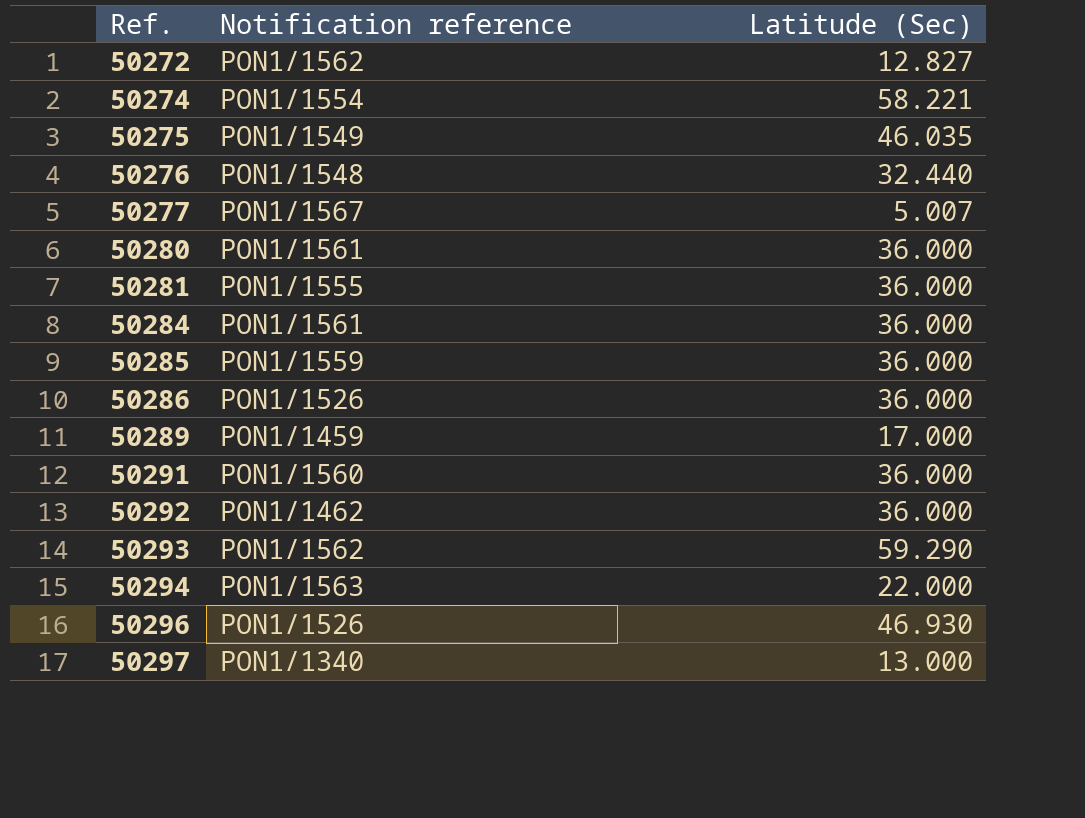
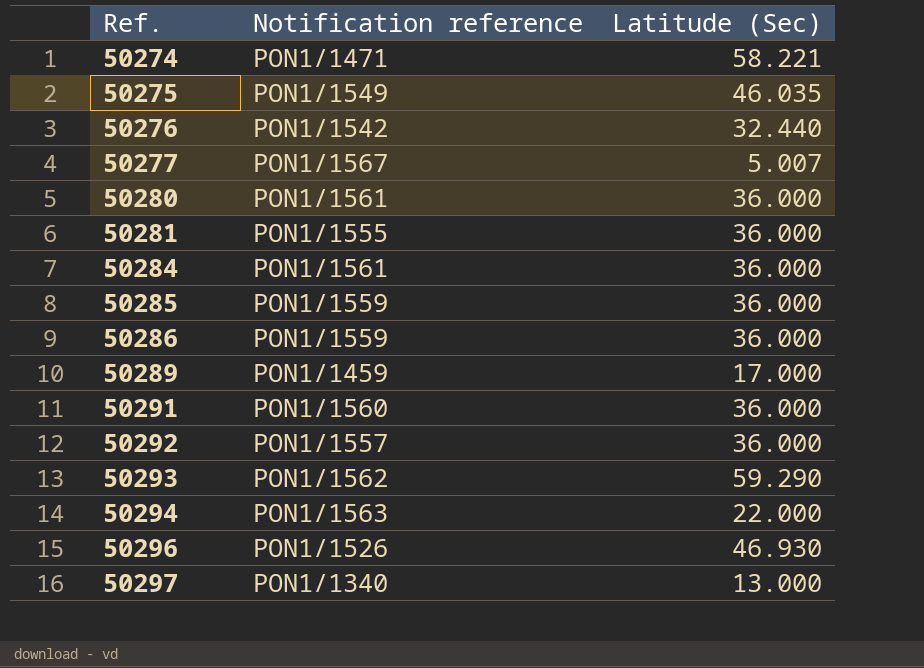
row 50272: PON1/1562 | 12.827 -> none
50274 | Notification reference: PON1/1554 -> PON1/1471
50276 | Notification reference: PON1/1548 -> PON1/1542
50286 | Notification reference: PON1/1526 -> PON1/1559
50292 | Notification reference: PON1/1462 -> PON1/1557

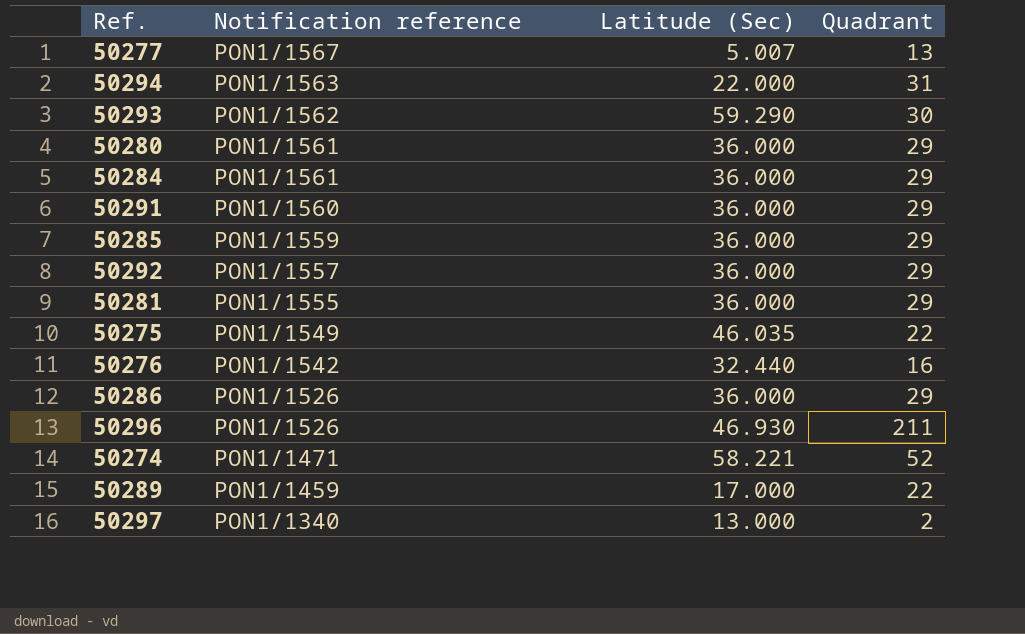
row order: Ref. ascending -> Notification reference descending
column Quadrant | position: none -> 4
50286 | Notification reference: PON1/1559 -> PON1/1526

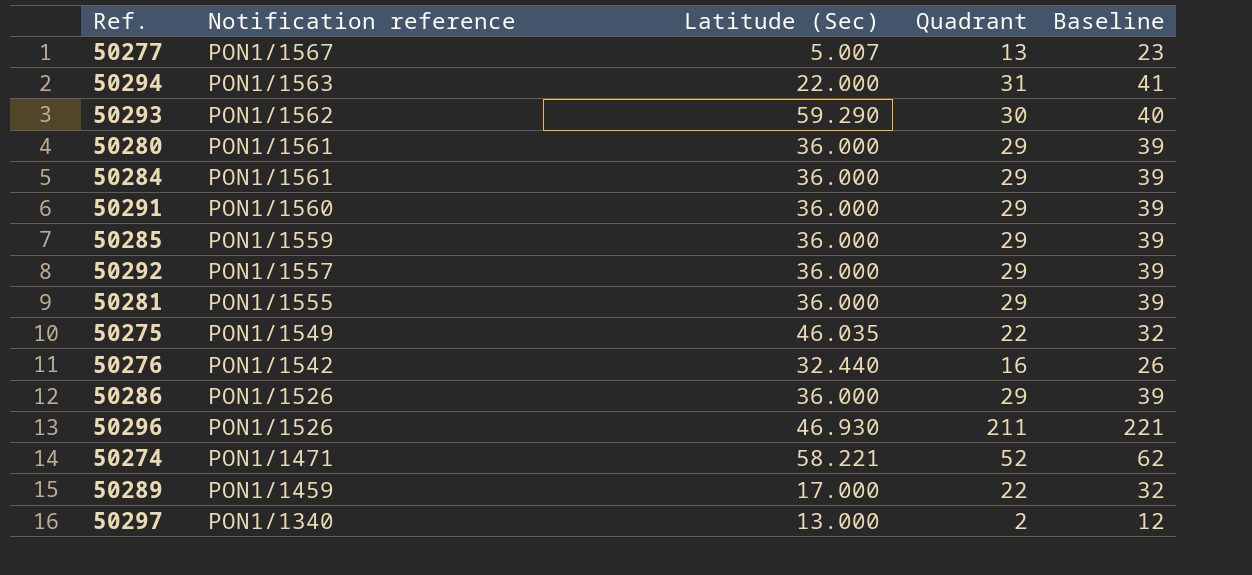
column Baseline | formula: none -> [Quadrant] + 10

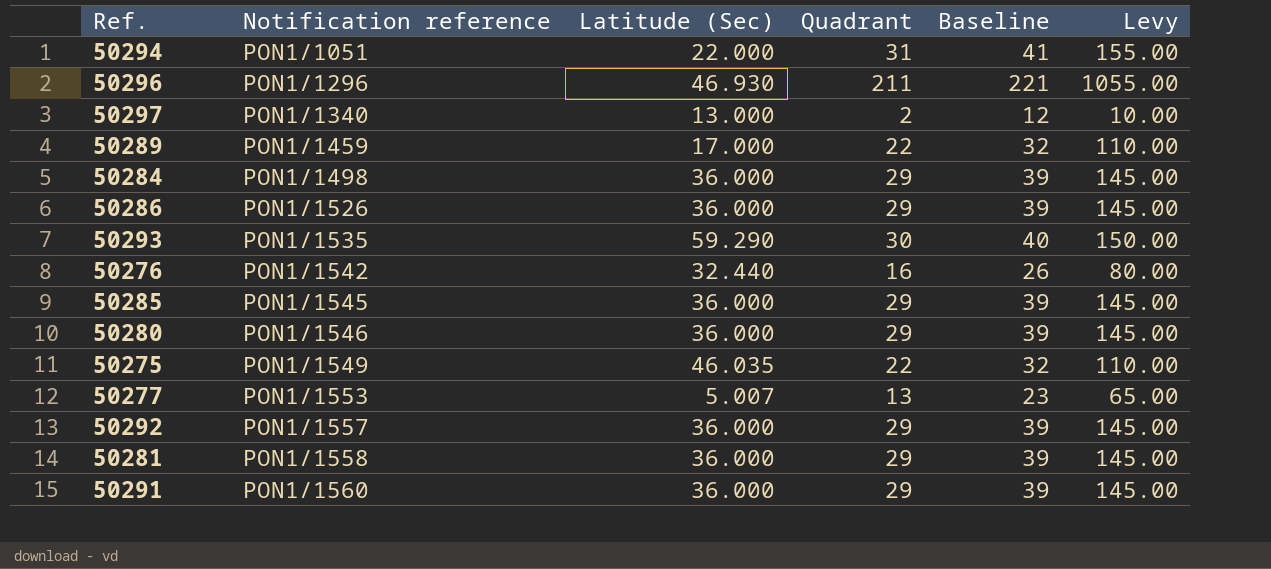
row order: Notification reference descending -> Notification reference ascending
column Levy | formula: none -> [Quadrant] * 5
row 50274: PON1/1471 | 58.221 | 52 | 62 -> none
50294 | Notification reference: PON1/1563 -> PON1/1051
50296 | Notification reference: PON1/1526 -> PON1/1296
50284 | Notification reference: PON1/1561 -> PON1/1498
50293 | Notification reference: PON1/1562 -> PON1/1535
50285 | Notification reference: PON1/1559 -> PON1/1545
50280 | Notification reference: PON1/1561 -> PON1/1546
50277 | Notification reference: PON1/1567 -> PON1/1553
50281 | Notification reference: PON1/1555 -> PON1/1558

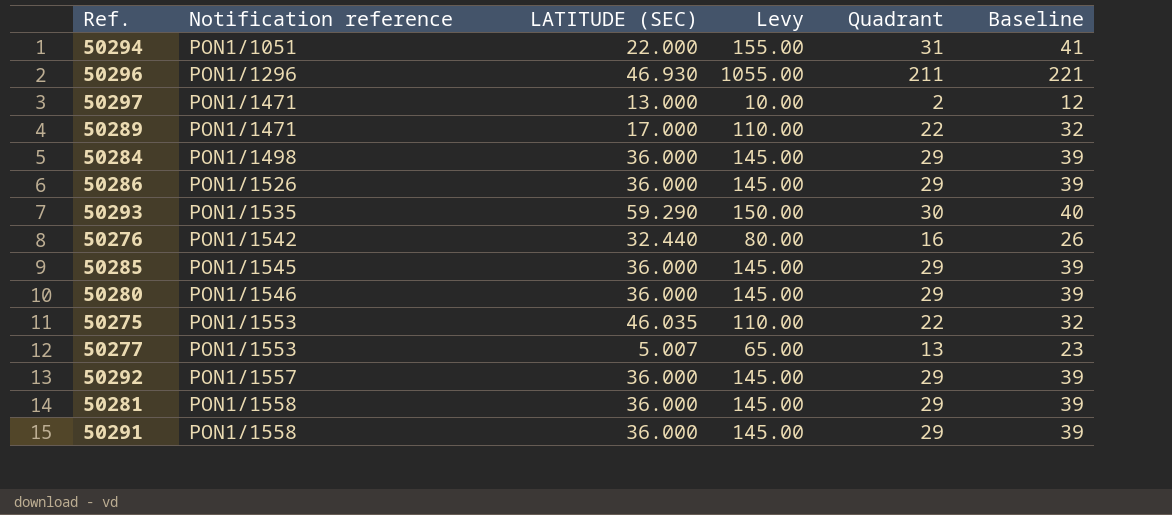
column name: Latitude (Sec) -> LATITUDE (SEC)
column Levy | position: 6 -> 4
50297 | Notification reference: PON1/1340 -> PON1/1471
50289 | Notification reference: PON1/1459 -> PON1/1471
50275 | Notification reference: PON1/1549 -> PON1/1553
50291 | Notification reference: PON1/1560 -> PON1/1558

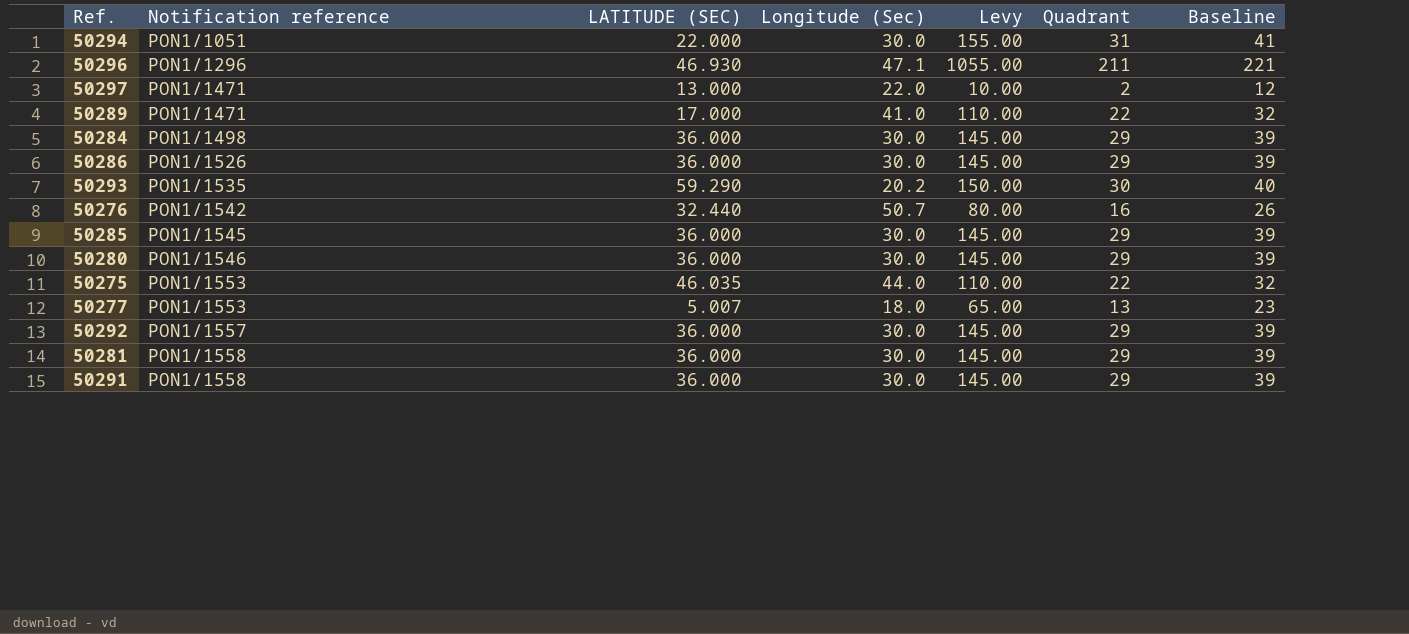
column Longitude (Sec) | position: none -> 4

